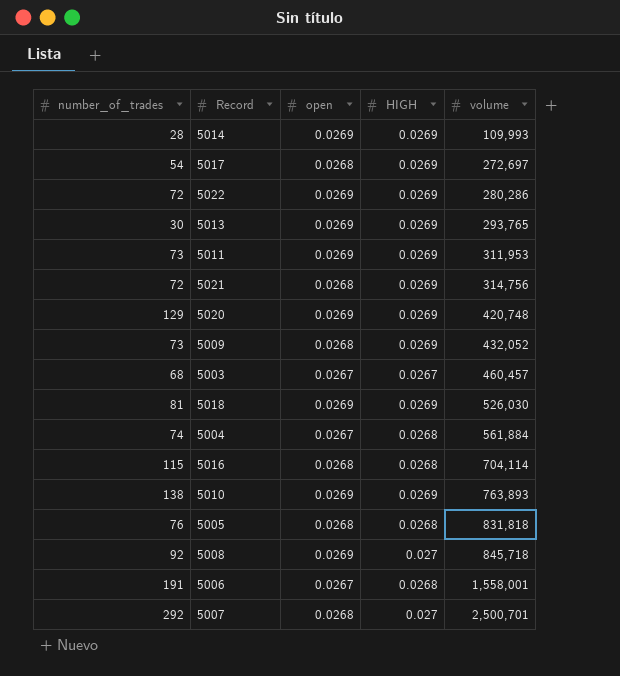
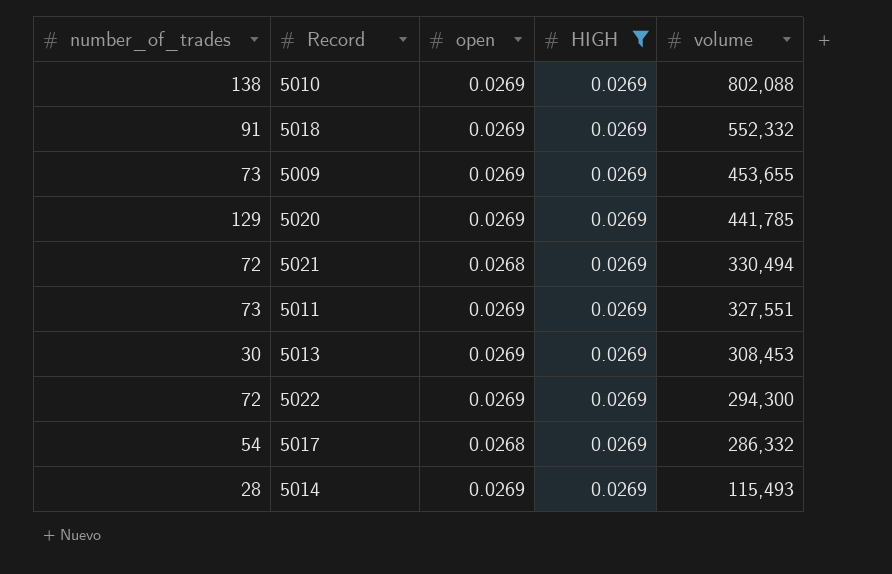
filter: none -> HIGH = 0.0269
row order: volume ascending -> volume descending
5010 | volume: 763,893 -> 802,088
5018 | number_of_trades: 81 -> 91
5018 | volume: 526,030 -> 552,332
5009 | open: 0.0268 -> 0.0269
5009 | volume: 432,052 -> 453,655
5020 | volume: 420,748 -> 441,785
5021 | volume: 314,756 -> 330,494
5011 | volume: 311,953 -> 327,551
5013 | volume: 293,765 -> 308,453
5022 | volume: 280,286 -> 294,300
5017 | volume: 272,697 -> 286,332
5014 | volume: 109,993 -> 115,493

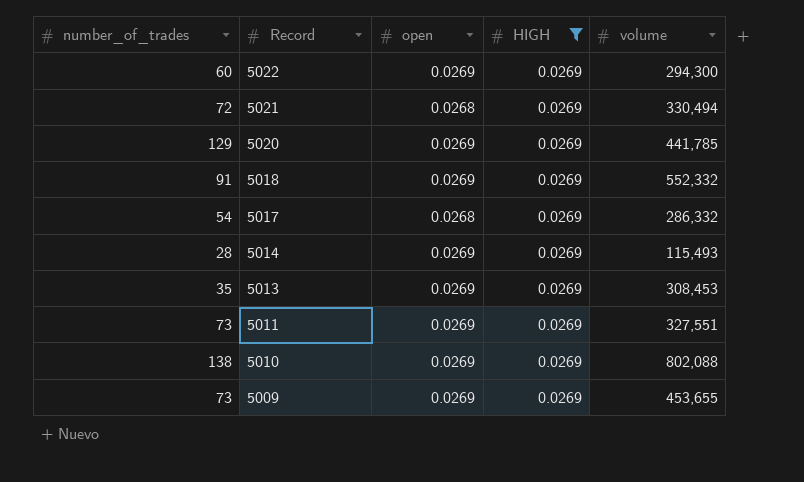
row order: volume descending -> Record descending
5022 | number_of_trades: 72 -> 60
5013 | number_of_trades: 30 -> 35

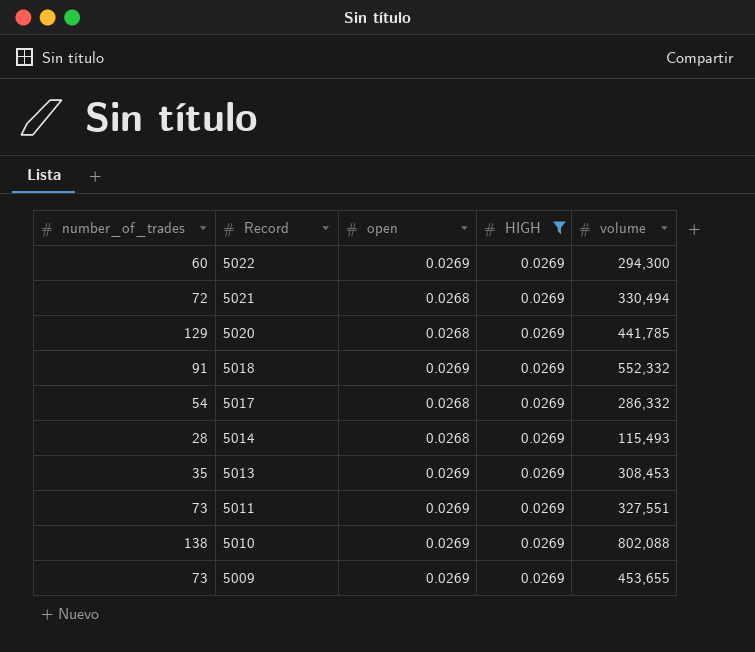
5020 | open: 0.0269 -> 0.0268
5014 | open: 0.0269 -> 0.0268

